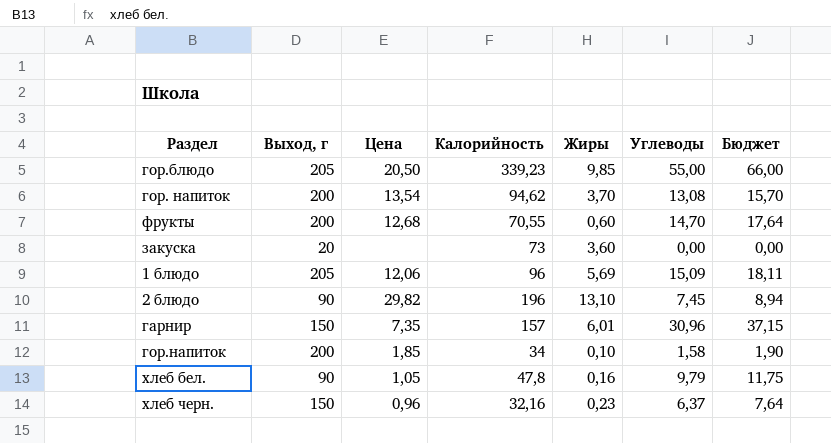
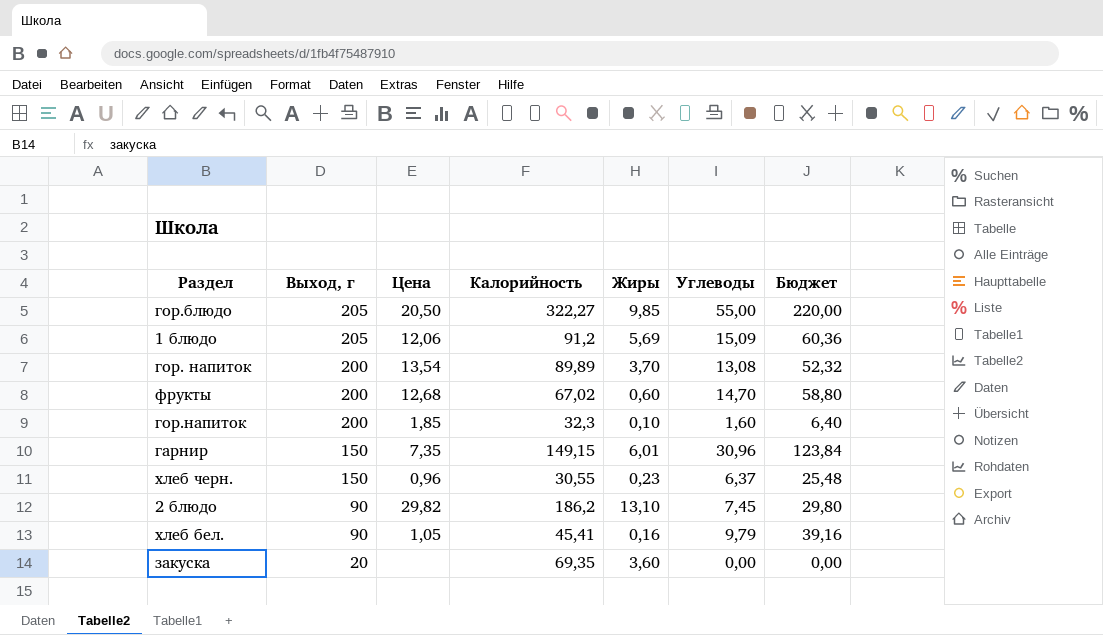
row order: none -> Выход, г descending
column Бюджет | formula: [Углеводы] * 1,2 -> [Углеводы] * 4
гор.блюдо | Калорийность: 339,23 -> 322,27
1 блюдо | Калорийность: 96 -> 91,2
гор. напиток | Калорийность: 94,62 -> 89,89
фрукты | Калорийность: 70,55 -> 67,02
гор.напиток | Калорийность: 34 -> 32,3
гор.напиток | Углеводы: 1,58 -> 1,60
гарнир | Калорийность: 157 -> 149,15
хлеб черн. | Калорийность: 32,16 -> 30,55
2 блюдо | Калорийность: 196 -> 186,2
хлеб бел. | Калорийность: 47,8 -> 45,41
закуска | Калорийность: 73 -> 69,35

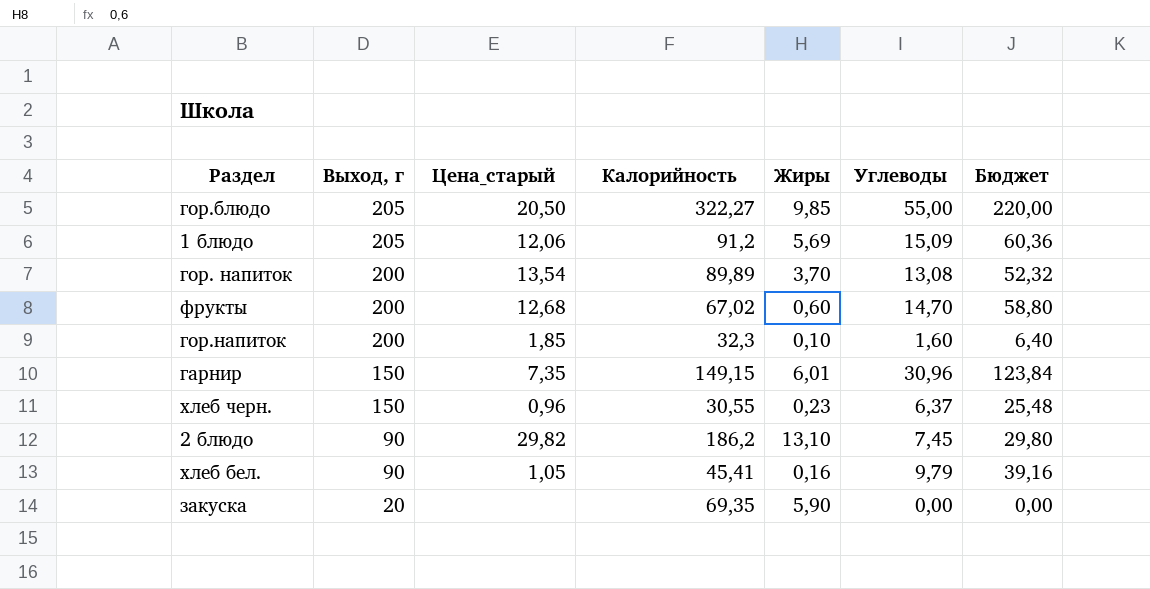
column name: Цена -> Цена_старый
закуска | Жиры: 3,60 -> 5,90

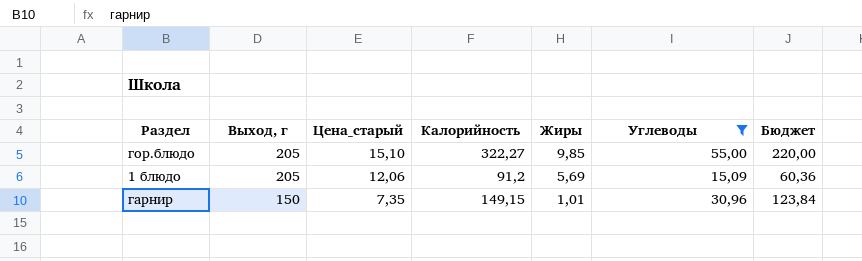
filter: none -> Углеводы >= 15,09
гор.блюдо | Цена_старый: 20,50 -> 15,10
гарнир | Жиры: 6,01 -> 1,01

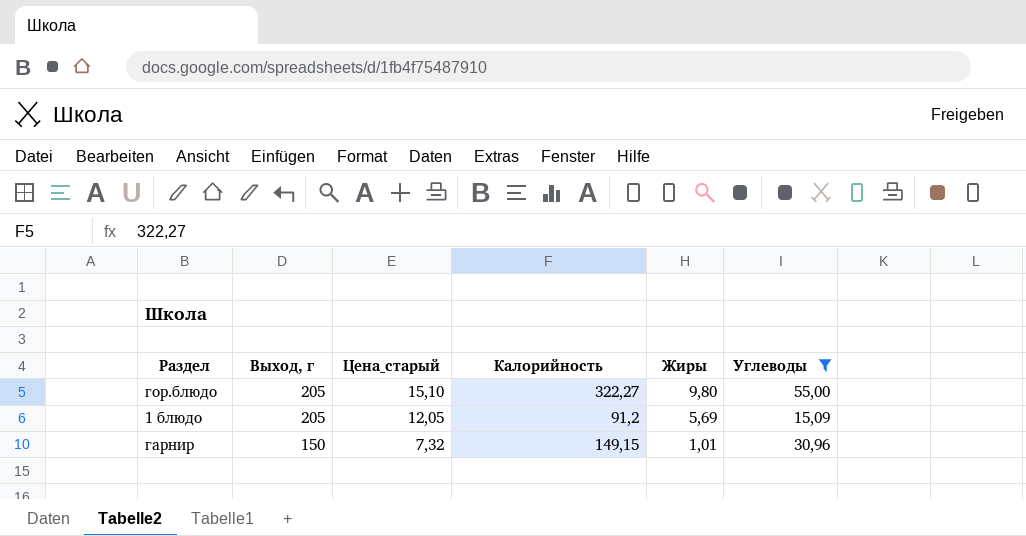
column Бюджет | formula: [Углеводы] * 4 -> none
гор.блюдо | Жиры: 9,85 -> 9,80
1 блюдо | Цена_старый: 12,06 -> 12,05
гарнир | Цена_старый: 7,35 -> 7,32

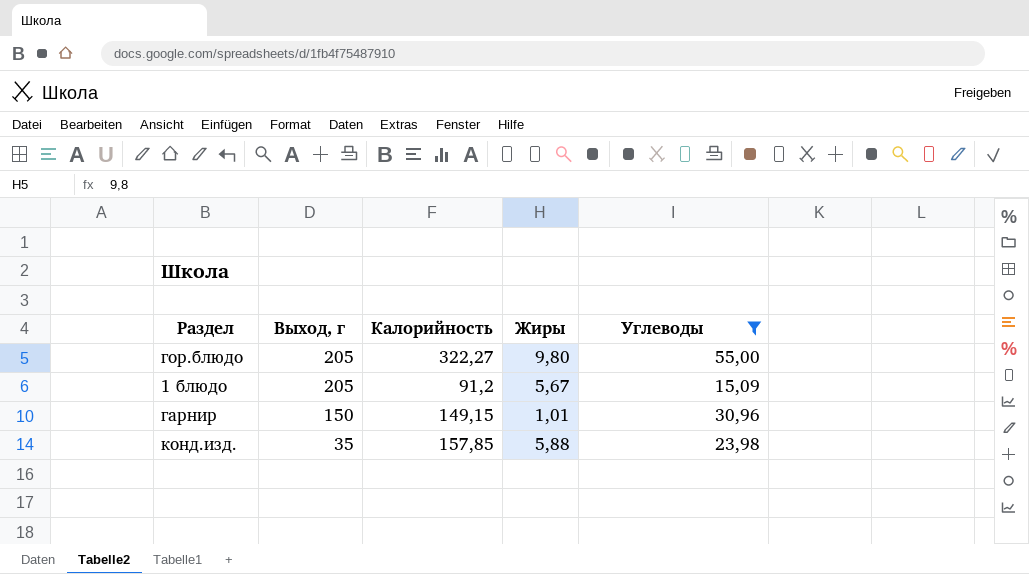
column Цена_старый | position: 3 -> none
1 блюдо | Жиры: 5,69 -> 5,67
row конд.изд.: none -> 35 | 157,85 | 5,88 | 23,98

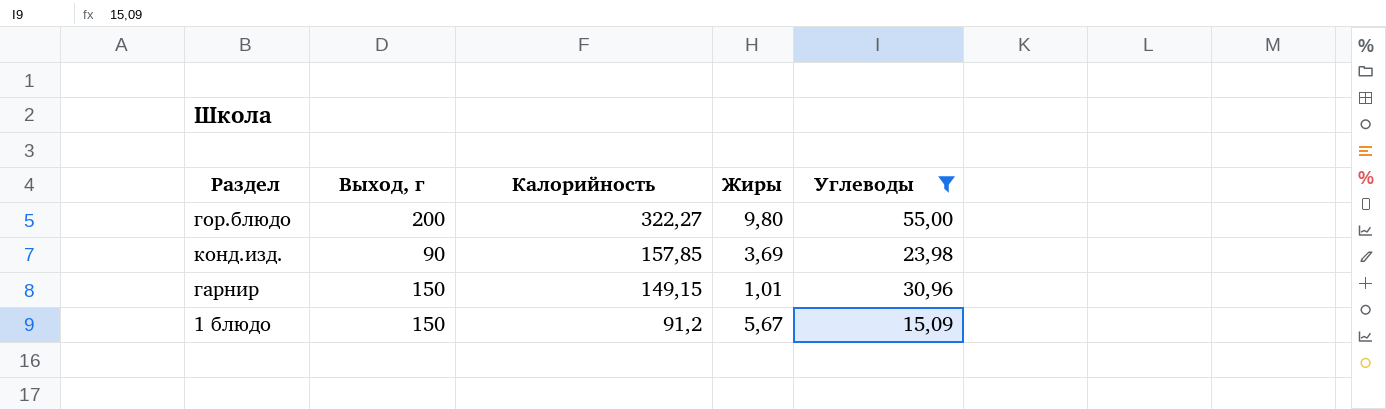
row order: Выход, г descending -> Калорийность descending
гор.блюдо | Выход, г: 205 -> 200
конд.изд. | Выход, г: 35 -> 90
конд.изд. | Жиры: 5,88 -> 3,69
1 блюдо | Выход, г: 205 -> 150

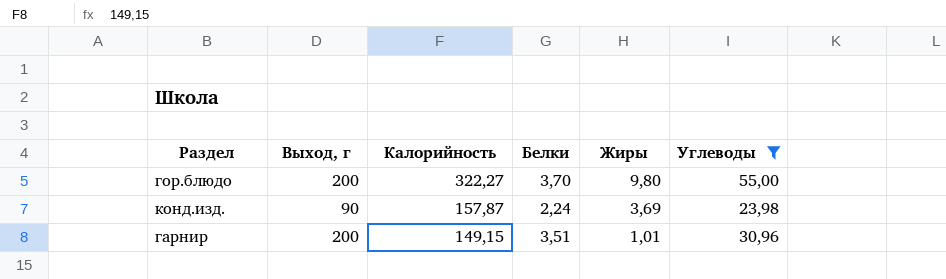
column Белки | position: none -> 4
row 1 блюдо: 150 | 91,2 | 5,67 | 15,09 -> none
конд.изд. | Калорийность: 157,85 -> 157,87
гарнир | Выход, г: 150 -> 200

